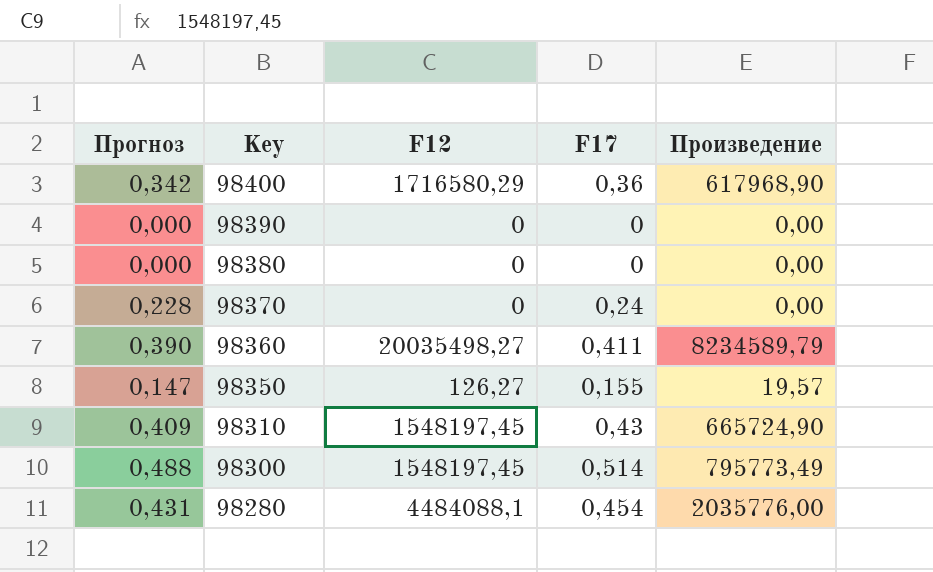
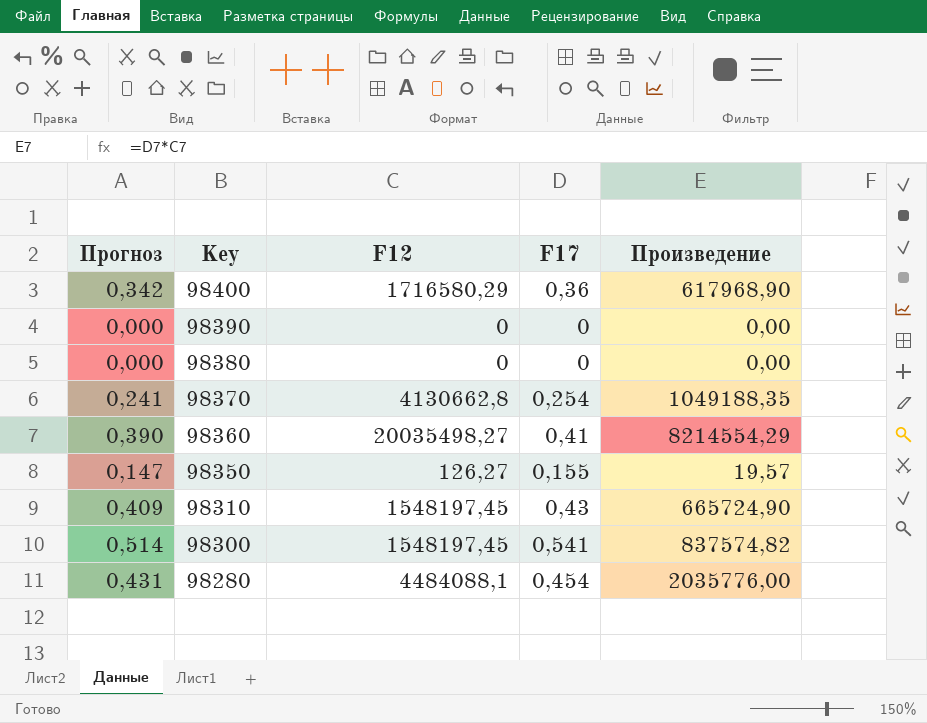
98370 | Прогноз: 0,228 -> 0,241
98370 | F12: 0 -> 4130662,8
98370 | F17: 0,24 -> 0,254
98370 | Произведение: 0,00 -> 1049188,35
98360 | F17: 0,411 -> 0,41
98360 | Произведение: 8234589,79 -> 8214554,29
98300 | Прогноз: 0,488 -> 0,514
98300 | F17: 0,514 -> 0,541
98300 | Произведение: 795773,49 -> 837574,82

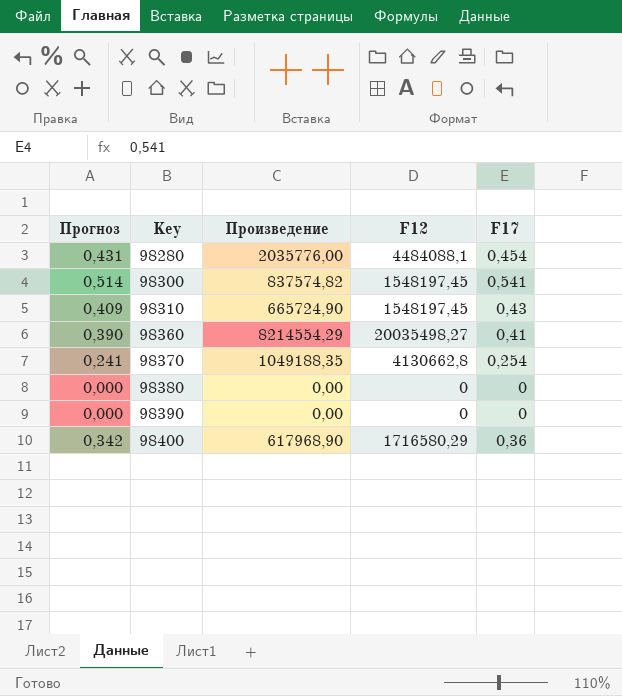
row order: Key descending -> Key ascending
column Произведение | position: 5 -> 3
row 98350: 0,147 | 126,27 | 0,155 | 19,57 -> none

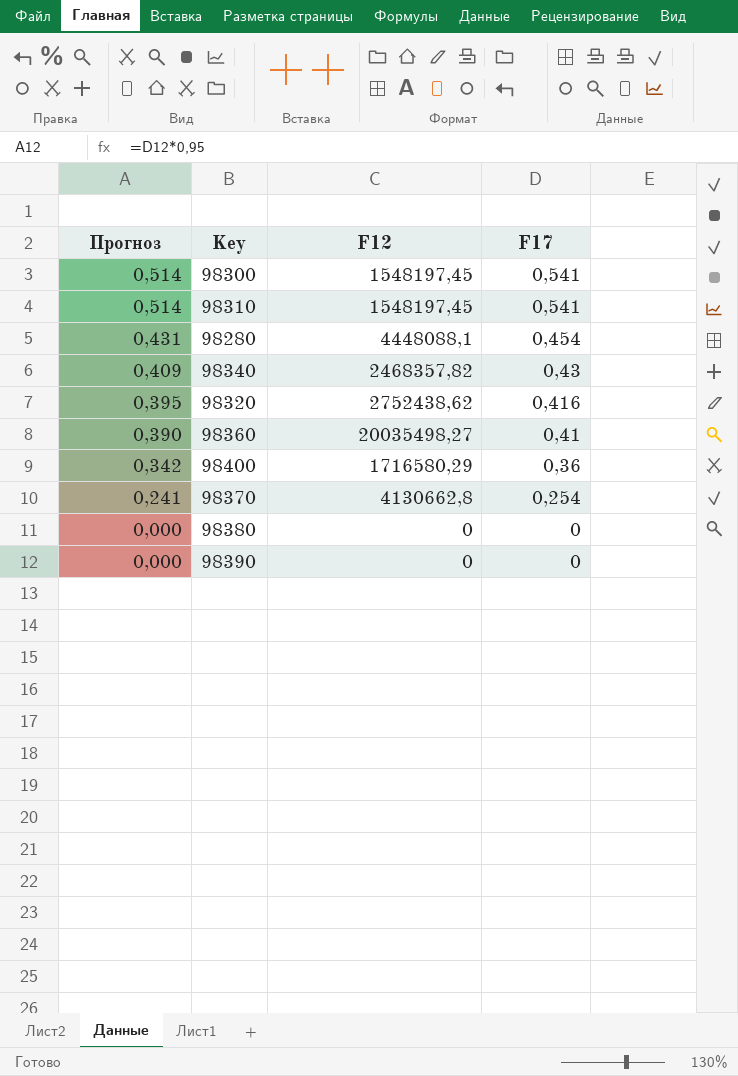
row order: Key ascending -> Прогноз descending
column Произведение | formula: [F12] * [F17] -> none
98310 | Прогноз: 0,409 -> 0,514
98310 | F17: 0,43 -> 0,541
98280 | F12: 4484088,1 -> 4448088,1
row 98340: none -> 0,409 | 2468357,82 | 0,43
row 98320: none -> 0,395 | 2752438,62 | 0,416

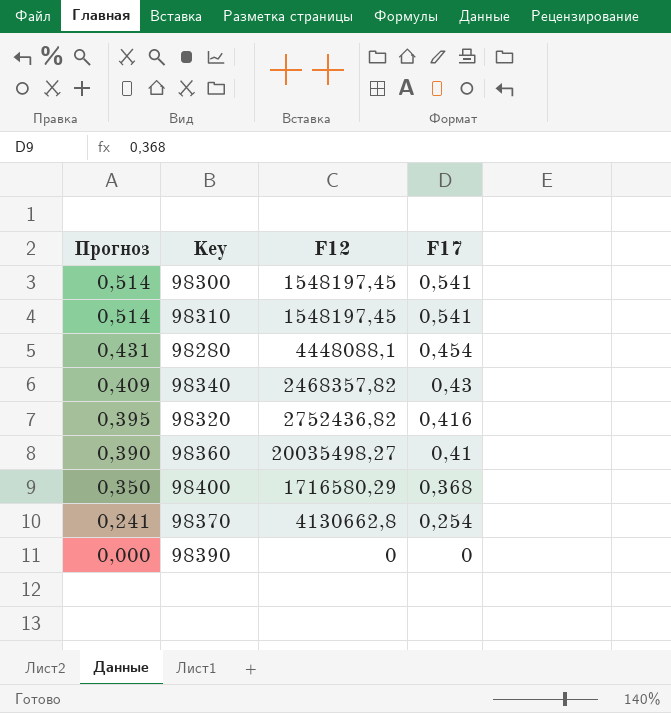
row 98380: 0,000 | 0 | 0 -> none
98320 | F12: 2752438,62 -> 2752436,82
98400 | Прогноз: 0,342 -> 0,350
98400 | F17: 0,36 -> 0,368

